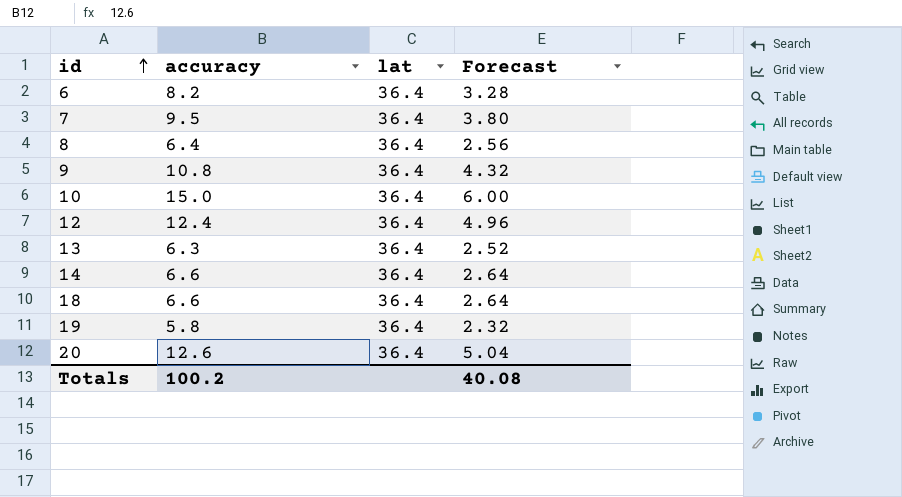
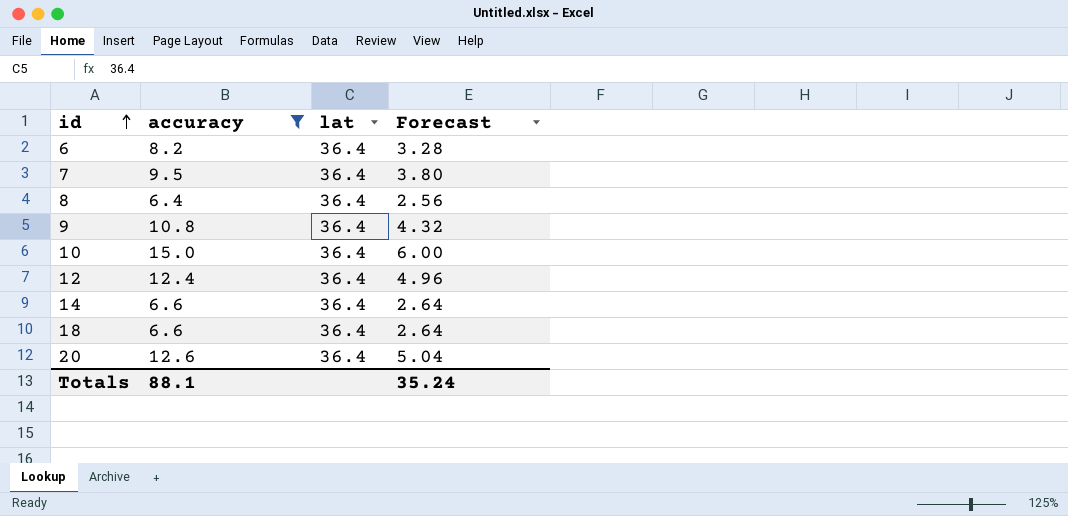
filter: none -> accuracy >= 6.4
Totals | accuracy: 100.2 -> 88.1
Totals | Forecast: 40.08 -> 35.24

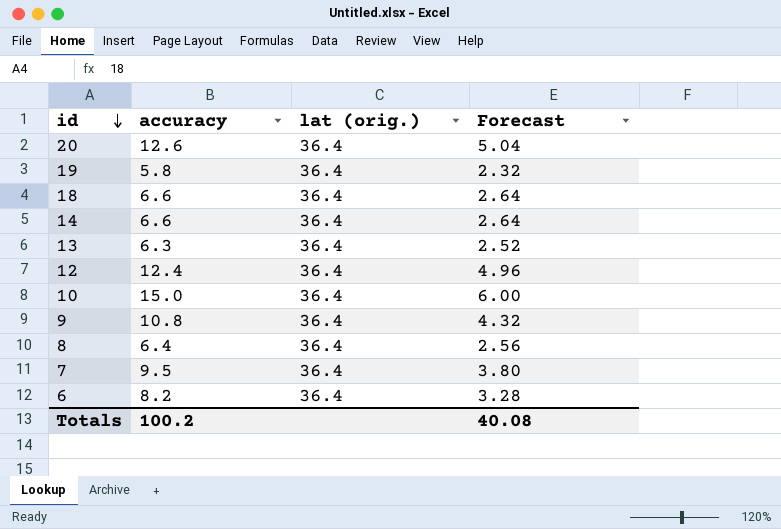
filter: accuracy >= 6.4 -> none
row order: id ascending -> id descending
column name: lat -> lat (orig.)
Totals | accuracy: 88.1 -> 100.2
Totals | Forecast: 35.24 -> 40.08

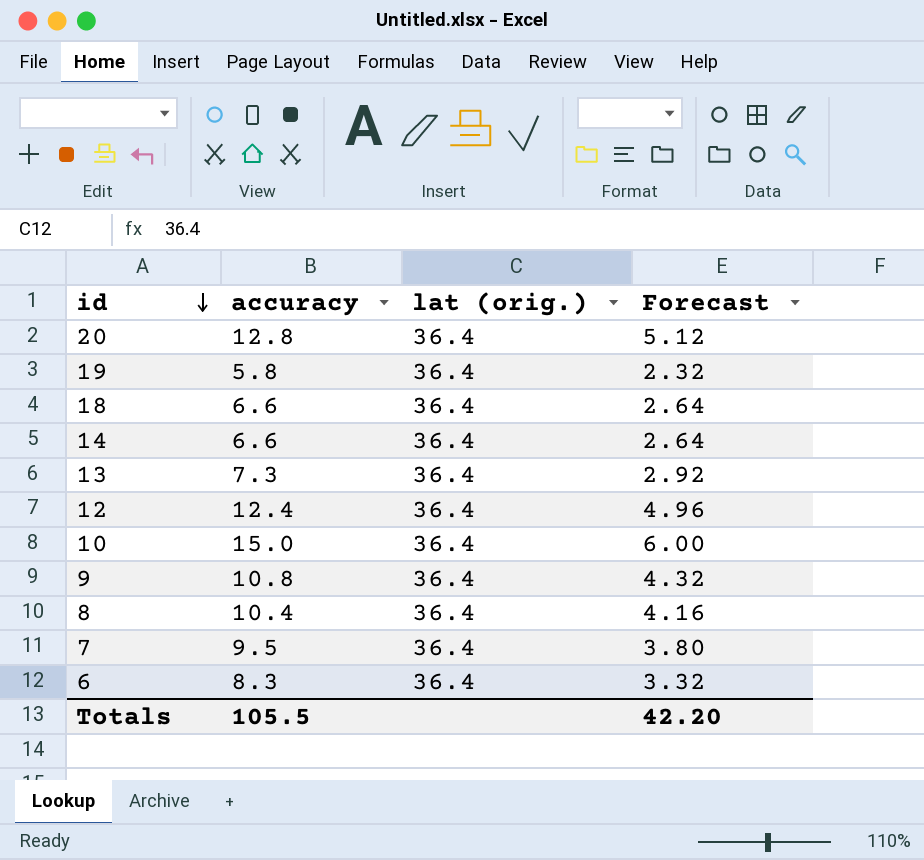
20 | accuracy: 12.6 -> 12.8
20 | Forecast: 5.04 -> 5.12
13 | accuracy: 6.3 -> 7.3
13 | Forecast: 2.52 -> 2.92
8 | accuracy: 6.4 -> 10.4
8 | Forecast: 2.56 -> 4.16
6 | accuracy: 8.2 -> 8.3
6 | Forecast: 3.28 -> 3.32
Totals | accuracy: 100.2 -> 105.5
Totals | Forecast: 40.08 -> 42.20

